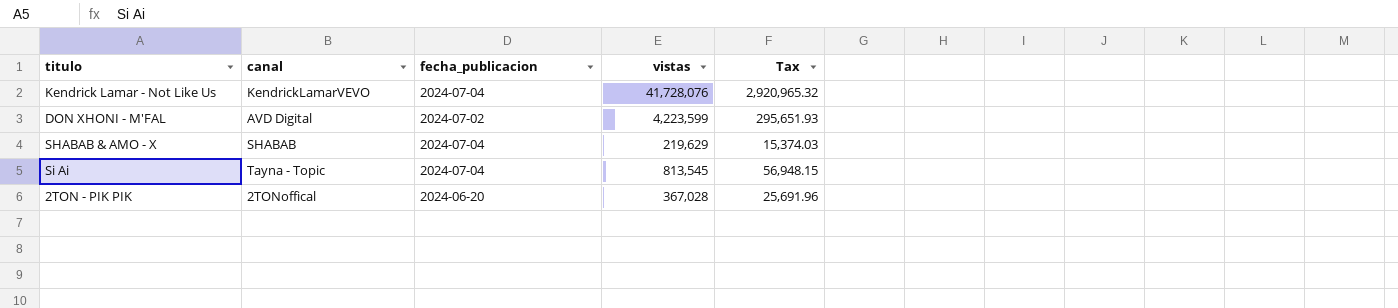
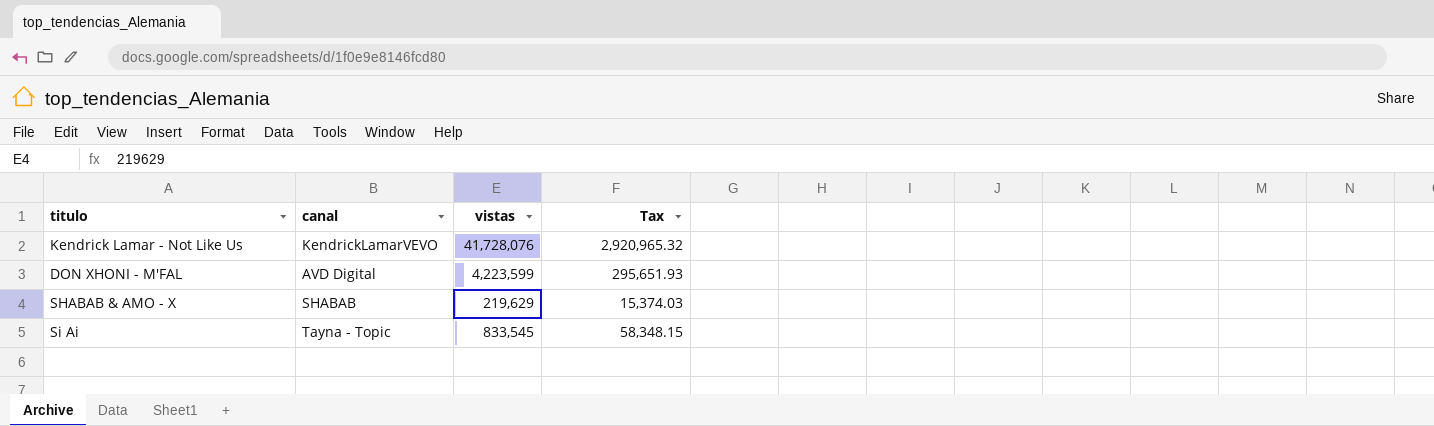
column fecha_publicacion | position: 3 -> none
row 2TON - PIK PIK: 2TONoffical | 2024-06-20 | 367,028 | 25,691.96 -> none
Si Ai | vistas: 813,545 -> 833,545
Si Ai | Tax: 56,948.15 -> 58,348.15

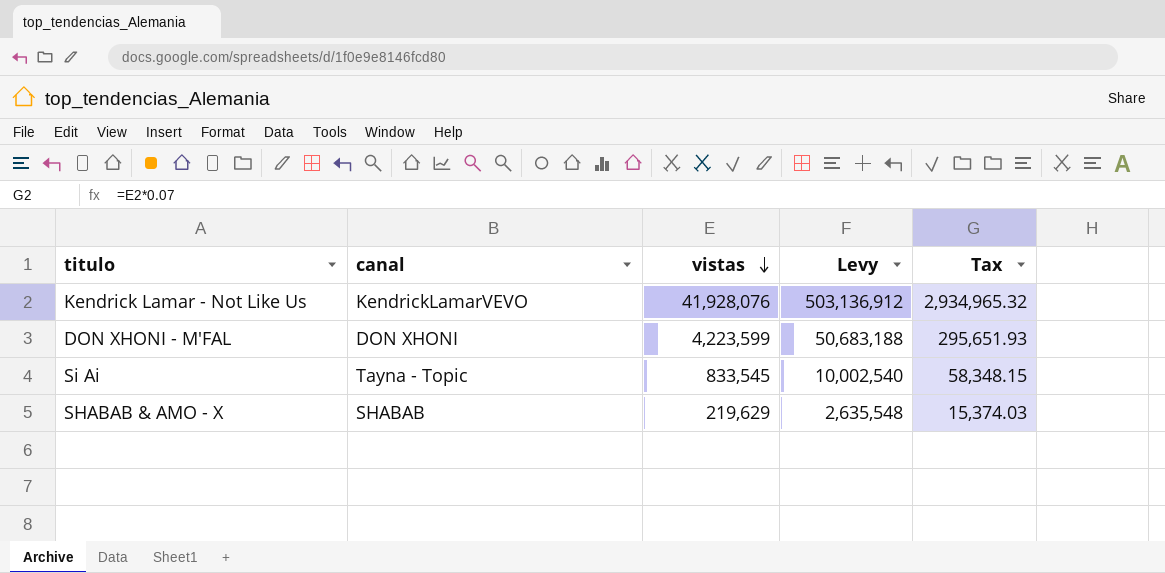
row order: none -> vistas descending
column Levy | formula: none -> [vistas] * 12
Kendrick Lamar - Not Like Us | vistas: 41,728,076 -> 41,928,076
Kendrick Lamar - Not Like Us | Tax: 2,920,965.32 -> 2,934,965.32
DON XHONI - M'FAL | canal: AVD Digital -> DON XHONI

